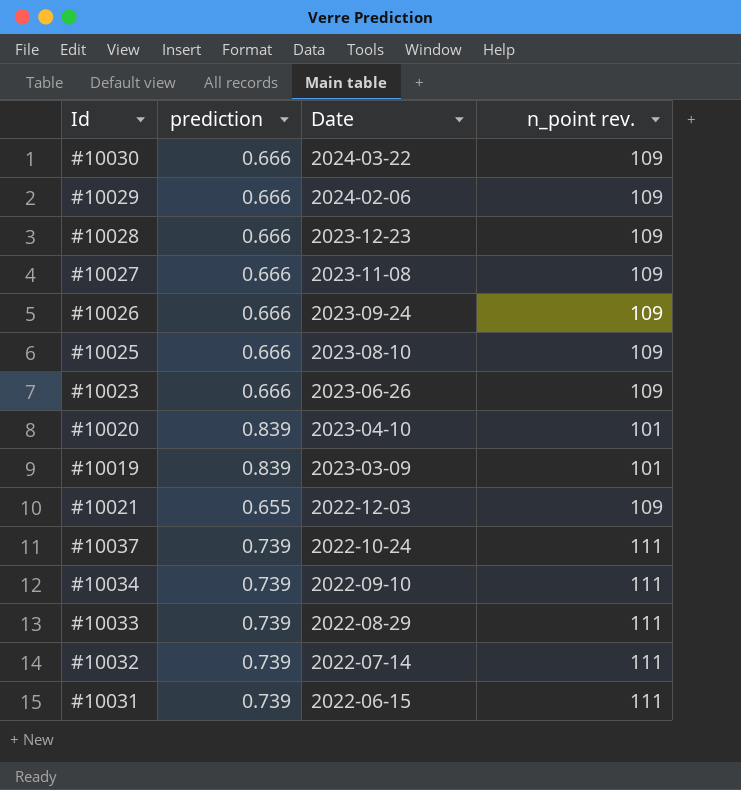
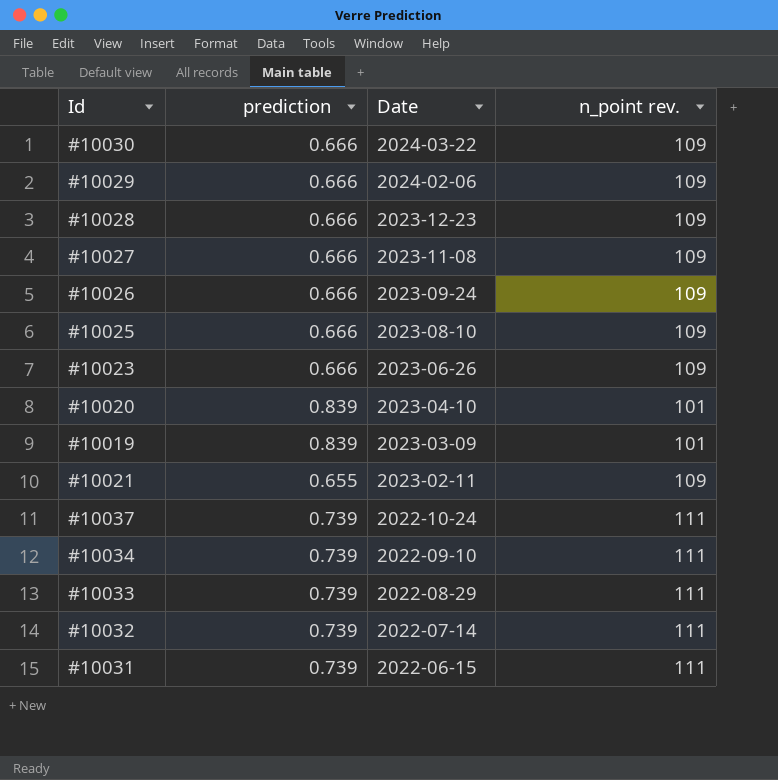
#10021 | Date: 2022-12-03 -> 2023-02-11

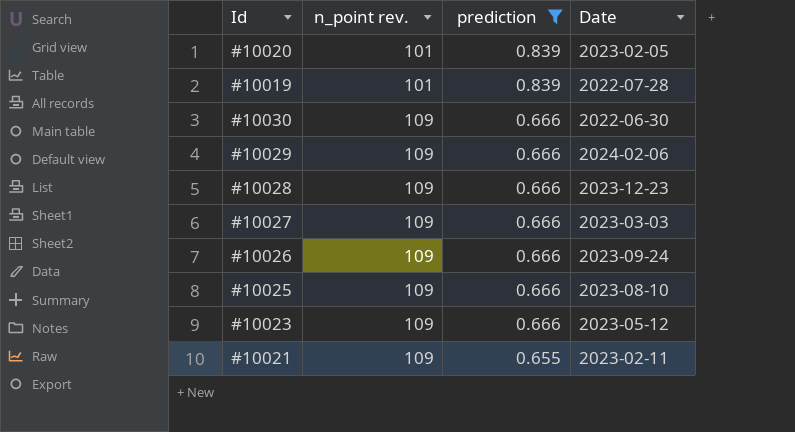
filter: none -> prediction != 0.739
row order: Date descending -> n_point rev. ascending
column n_point rev. | position: 4 -> 2
#10020 | Date: 2023-04-10 -> 2023-02-05
#10019 | Date: 2023-03-09 -> 2022-07-28
#10030 | Date: 2024-03-22 -> 2022-06-30
#10027 | Date: 2023-11-08 -> 2023-03-03
#10023 | Date: 2023-06-26 -> 2023-05-12

